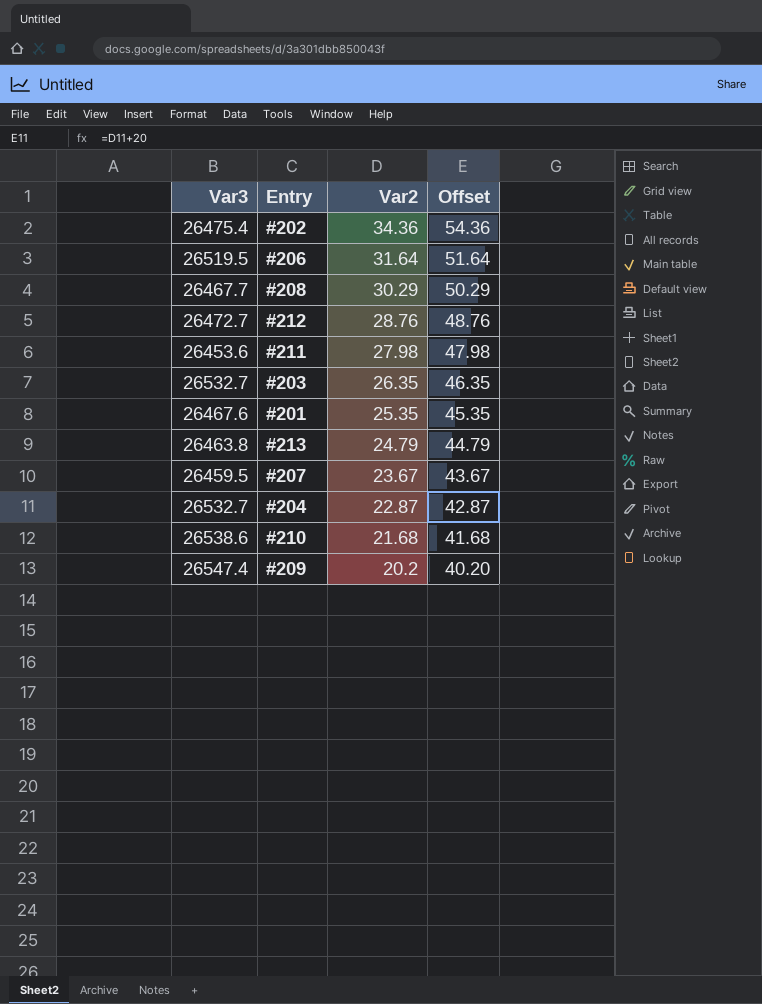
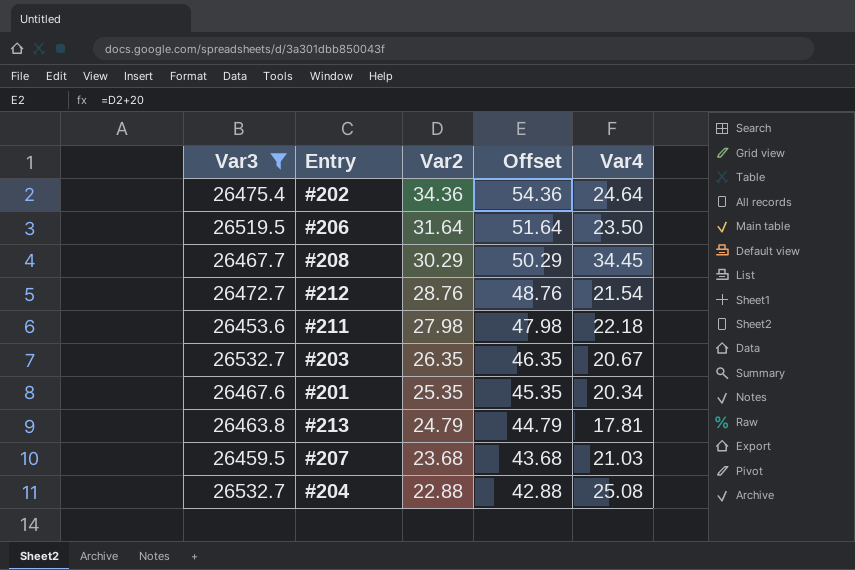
filter: none -> Var3 <= 26532.7
column Var4 | position: none -> 5
#207 | Var2: 23.67 -> 23.68
#207 | Offset: 43.67 -> 43.68
#204 | Var2: 22.87 -> 22.88
#204 | Offset: 42.87 -> 42.88

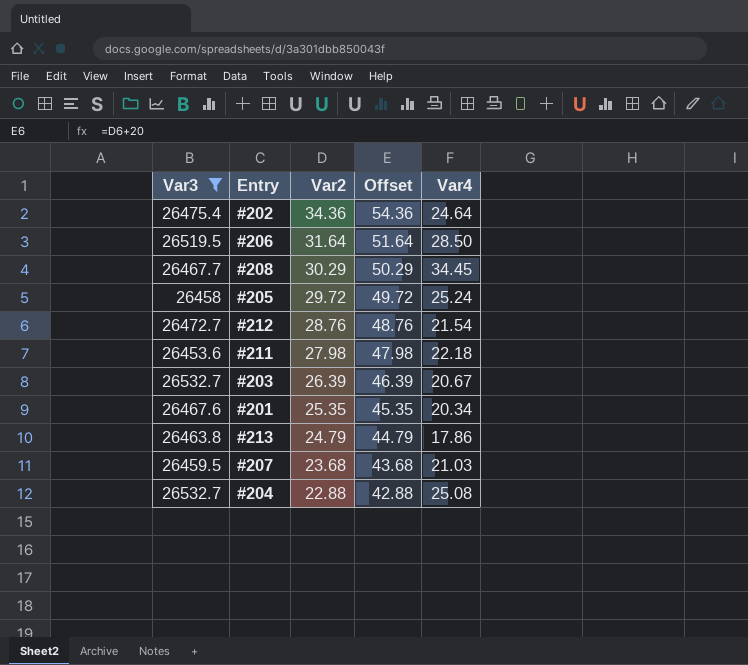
#206 | Var4: 23.50 -> 28.50
row #205: none -> 26458 | 29.72 | 49.72 | 25.24
#203 | Var2: 26.35 -> 26.39
#203 | Offset: 46.35 -> 46.39
#213 | Var4: 17.81 -> 17.86

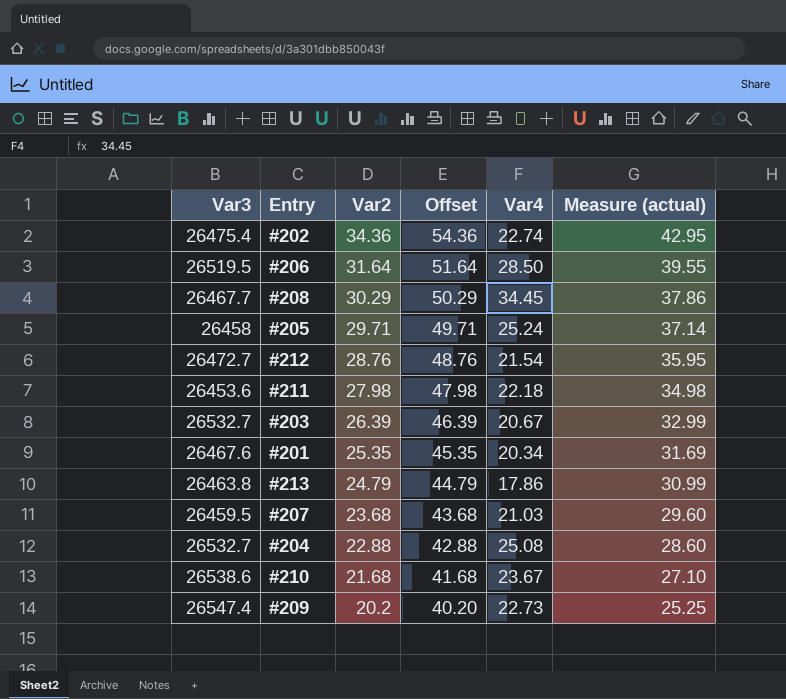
filter: Var3 <= 26532.7 -> none
column Measure (actual) | formula: none -> [Var2] * 1.25
#202 | Var4: 24.64 -> 22.74
#205 | Var2: 29.72 -> 29.71
#205 | Offset: 49.72 -> 49.71

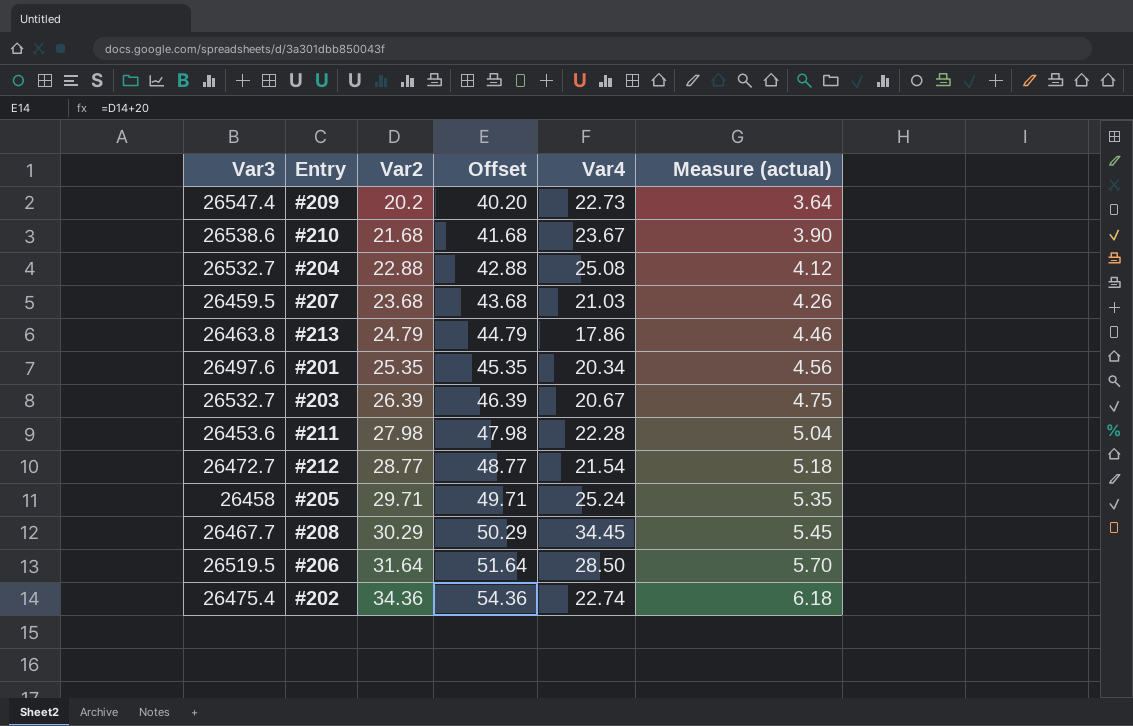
row order: Var2 descending -> Var2 ascending
column Measure (actual) | formula: [Var2] * 1.25 -> [Var2] * 0.18
#201 | Var3: 26467.6 -> 26497.6
#211 | Var4: 22.18 -> 22.28
#212 | Var2: 28.76 -> 28.77
#212 | Offset: 48.76 -> 48.77

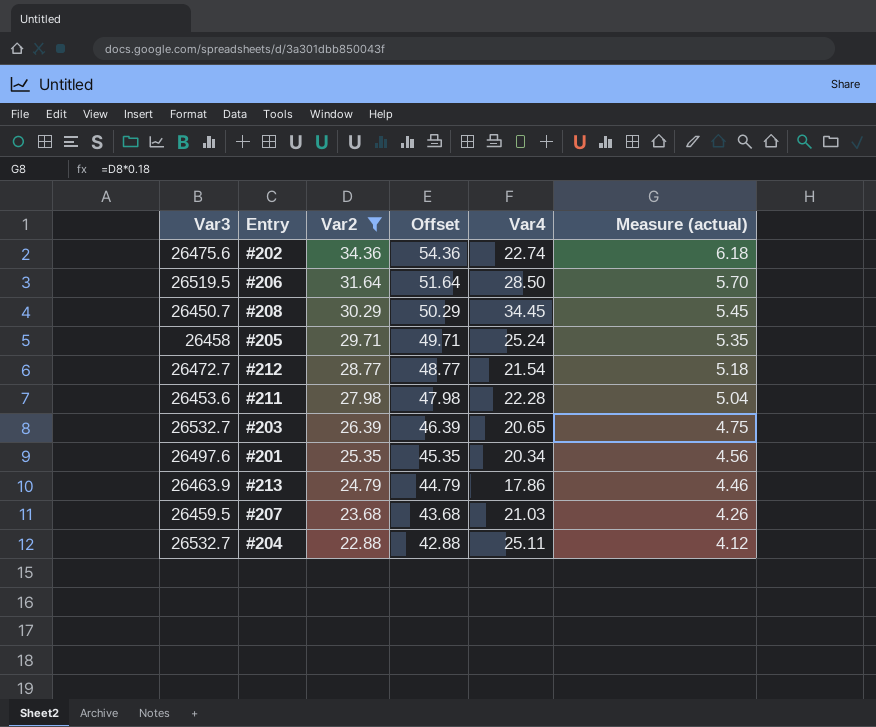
filter: none -> Var2 >= 22.88
row order: Var2 ascending -> Var2 descending
#202 | Var3: 26475.4 -> 26475.6
#208 | Var3: 26467.7 -> 26450.7
#203 | Var4: 20.67 -> 20.65
#213 | Var3: 26463.8 -> 26463.9
#204 | Var4: 25.08 -> 25.11

